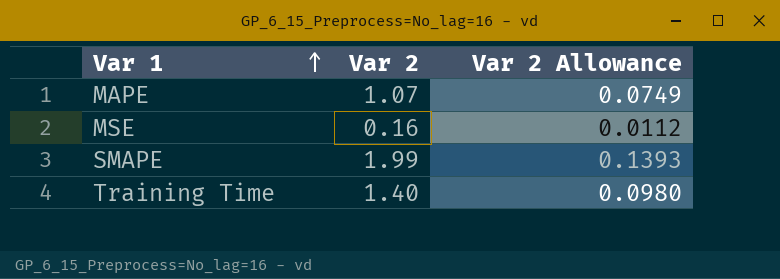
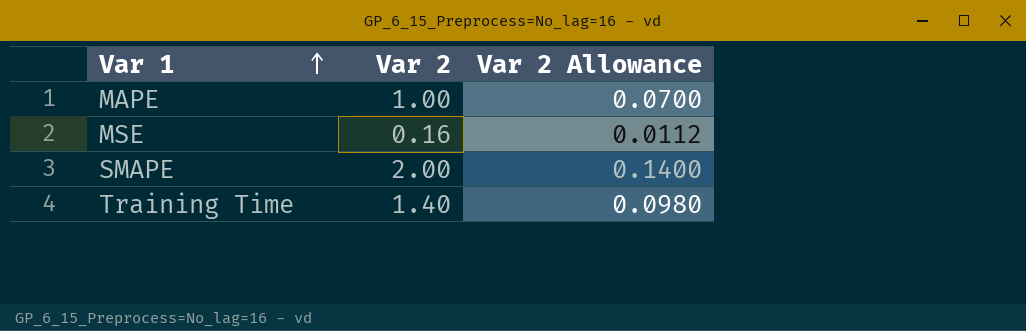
MAPE | Var 2: 1.07 -> 1.00
MAPE | Var 2 Allowance: 0.0749 -> 0.0700
SMAPE | Var 2: 1.99 -> 2.00
SMAPE | Var 2 Allowance: 0.1393 -> 0.1400

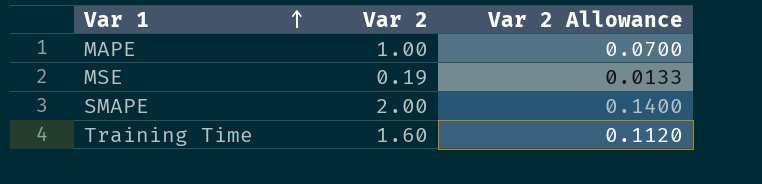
MSE | Var 2: 0.16 -> 0.19
MSE | Var 2 Allowance: 0.0112 -> 0.0133
Training Time | Var 2: 1.40 -> 1.60
Training Time | Var 2 Allowance: 0.0980 -> 0.1120

